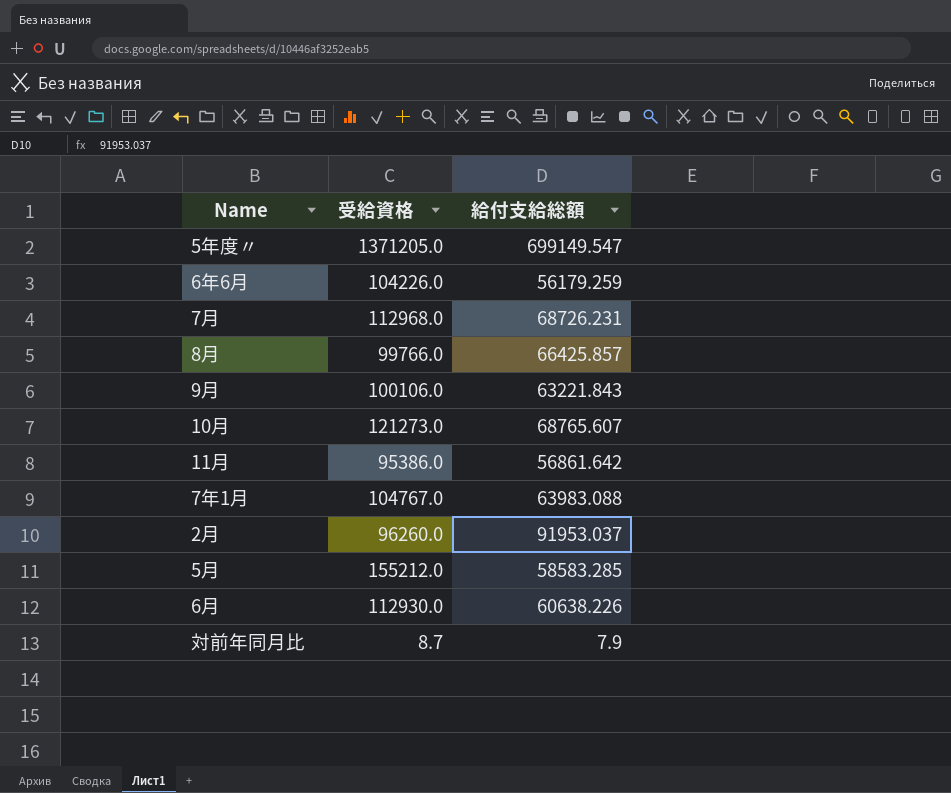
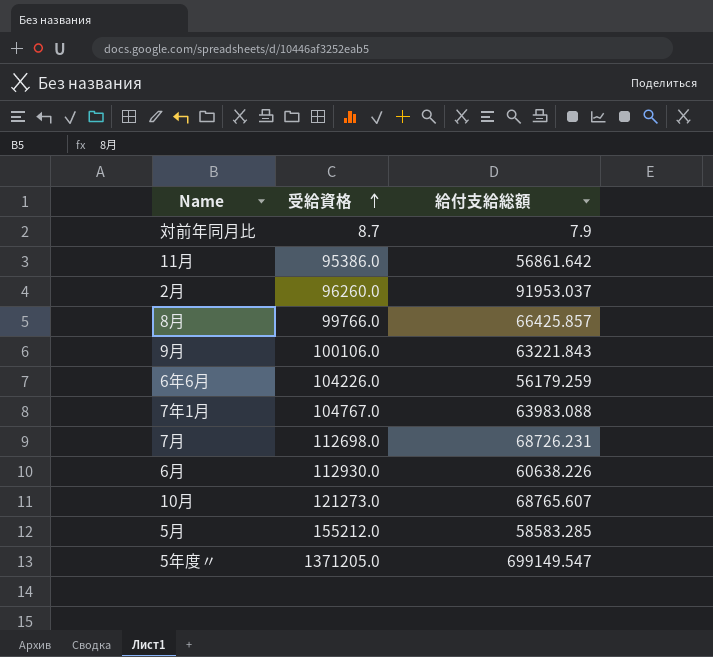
row order: none -> 受給資格 ascending
7月 | 受給資格: 112968.0 -> 112698.0

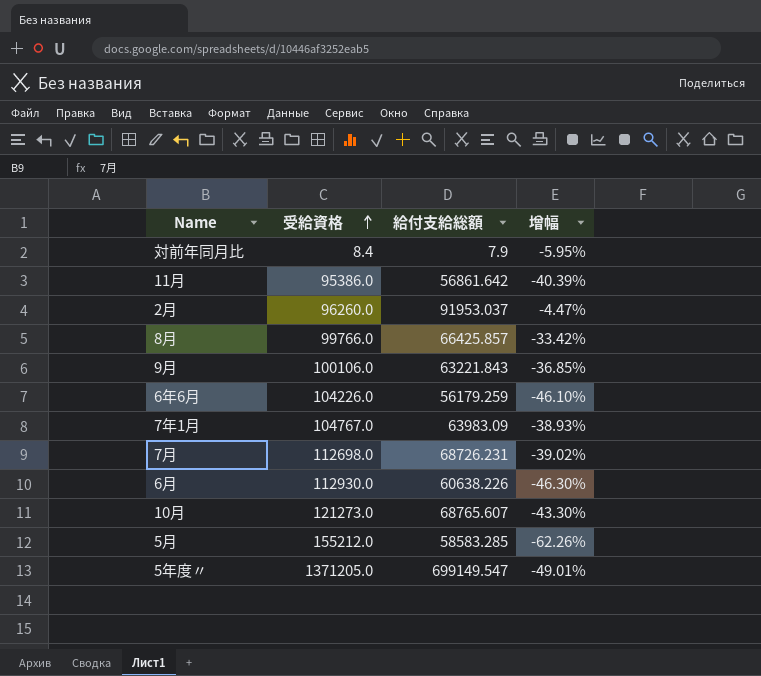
column 增幅 | formula: none -> ([給付支給総額] - [受給資格]) / [受給資格]
対前年同月比 | 受給資格: 8.7 -> 8.4
7年1月 | 給付支給総額: 63983.088 -> 63983.09

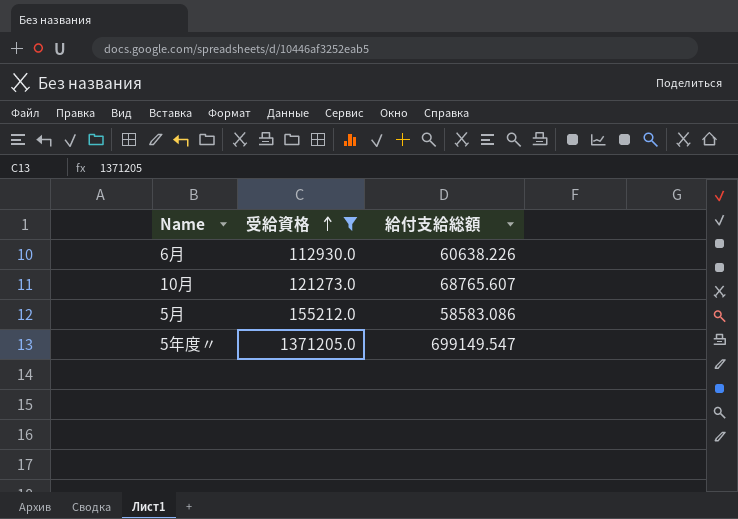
filter: none -> 受給資格 >= 112930.0
column 增幅 | formula: ([給付支給総額] - [受給資格]) / [受給資格] -> none
5月 | 給付支給総額: 58583.285 -> 58583.086

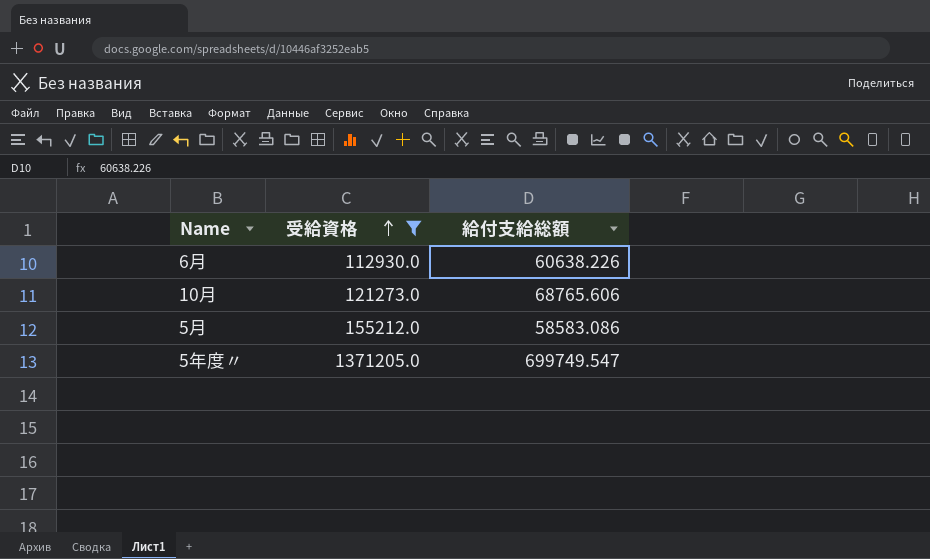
10月 | 給付支給総額: 68765.607 -> 68765.606
5年度〃 | 給付支給総額: 699149.547 -> 699749.547

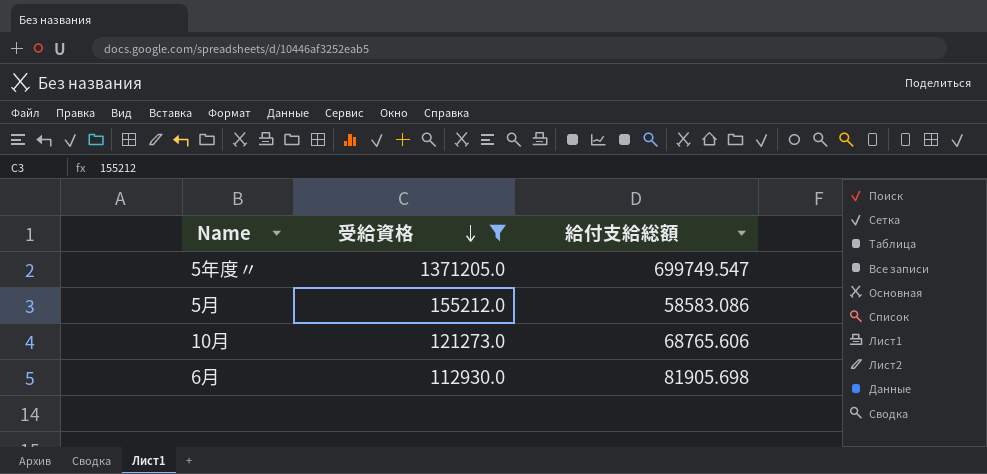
row order: 受給資格 ascending -> 受給資格 descending
6月 | 給付支給総額: 60638.226 -> 81905.698

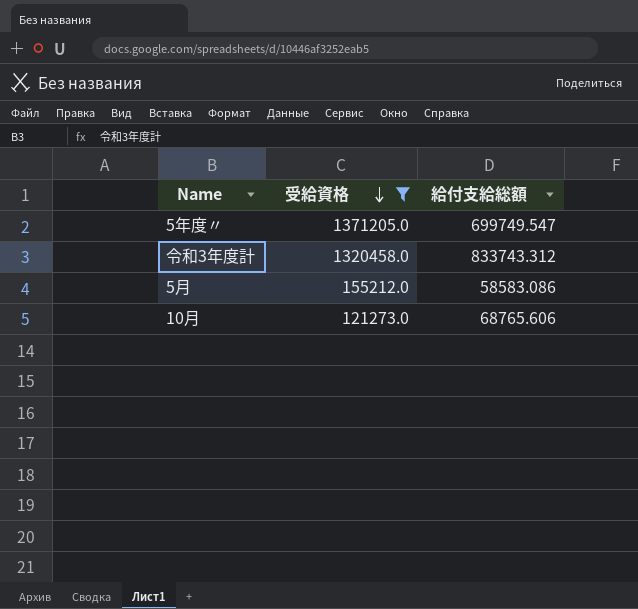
row 6月: 112930.0 | 81905.698 -> none
row 令和3年度計: none -> 1320458.0 | 833743.312

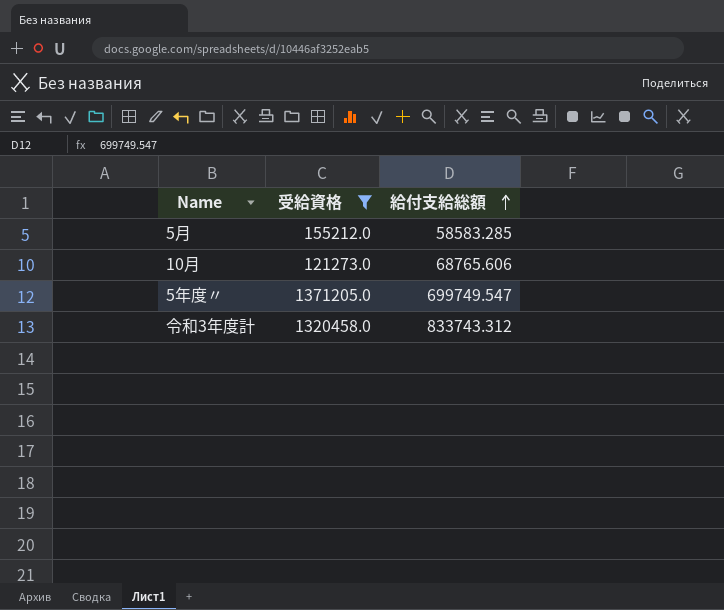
row order: 受給資格 descending -> 給付支給総額 ascending
5月 | 給付支給総額: 58583.086 -> 58583.285

